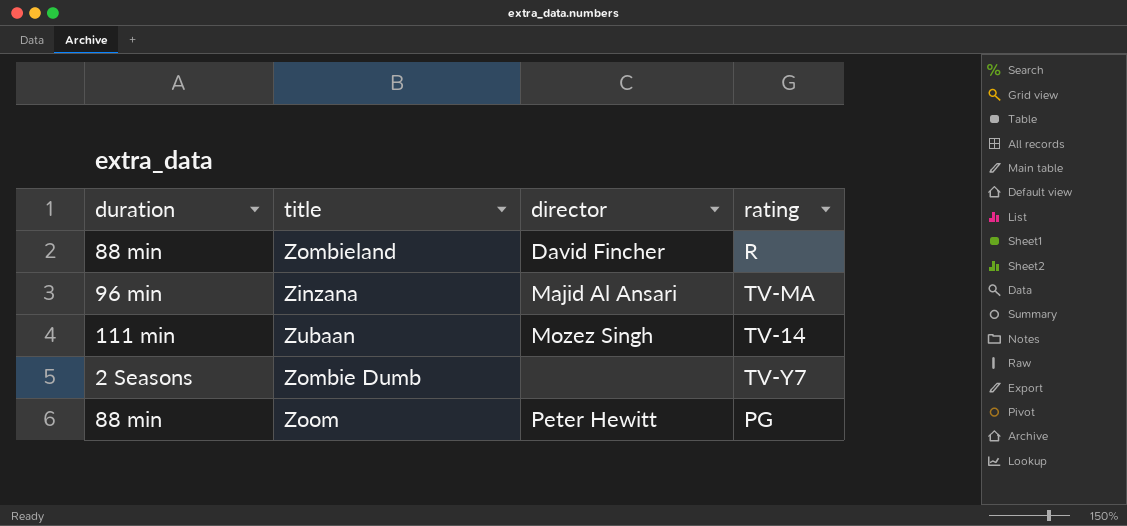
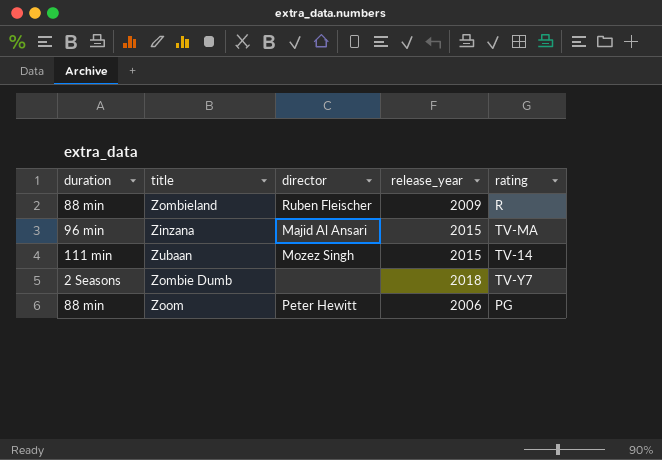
column release_year | position: none -> 4
Zombieland | director: David Fincher -> Ruben Fleischer

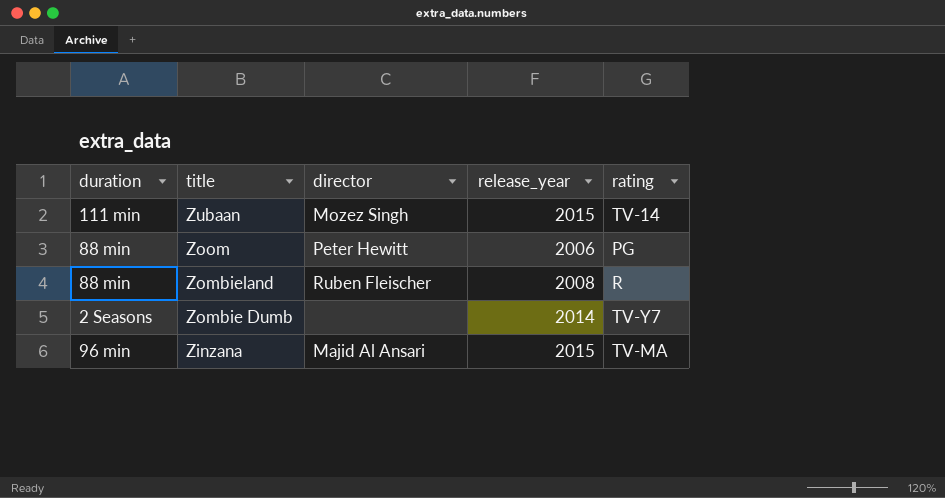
row order: none -> title descending
Zombieland | release_year: 2009 -> 2008
Zombie Dumb | release_year: 2018 -> 2014

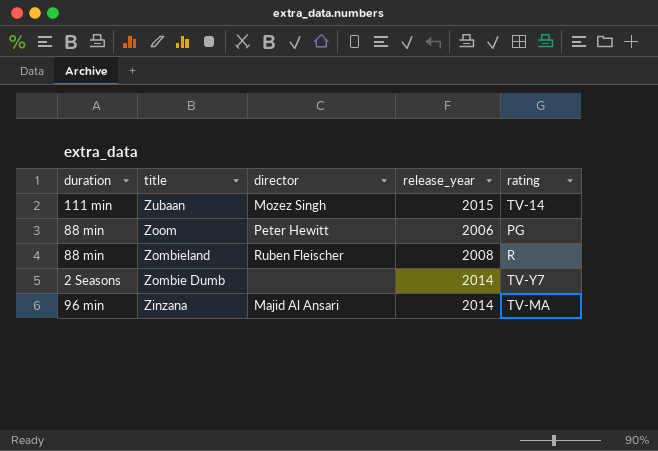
Zinzana | release_year: 2015 -> 2014

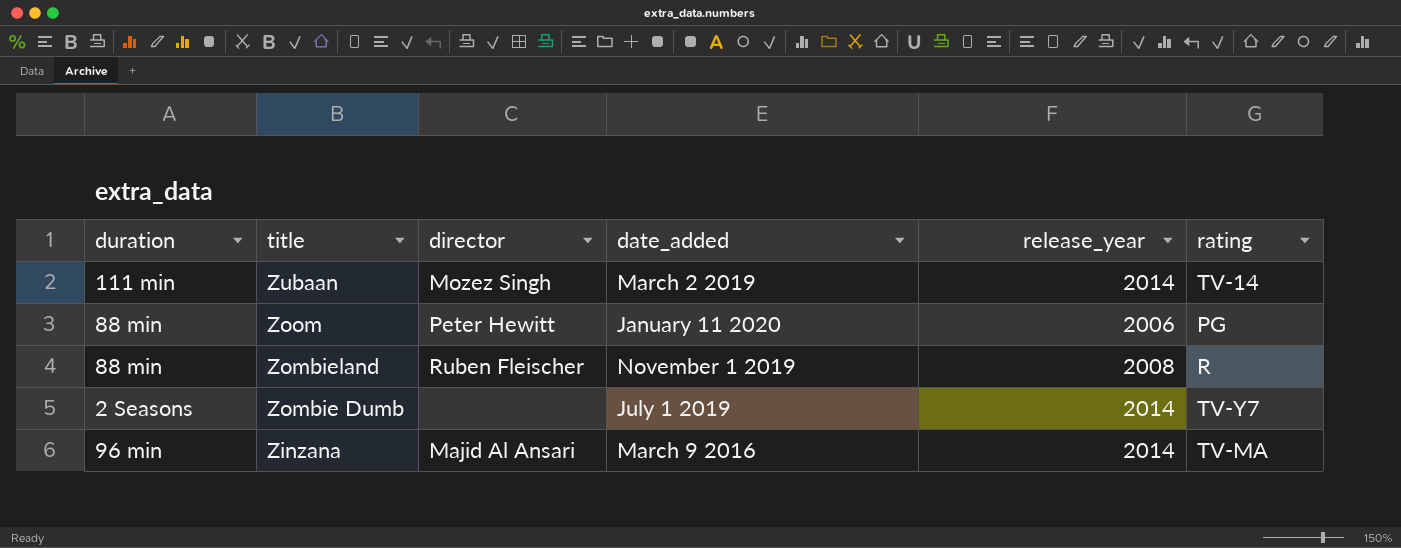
column date_added | position: none -> 4
Zubaan | release_year: 2015 -> 2014

